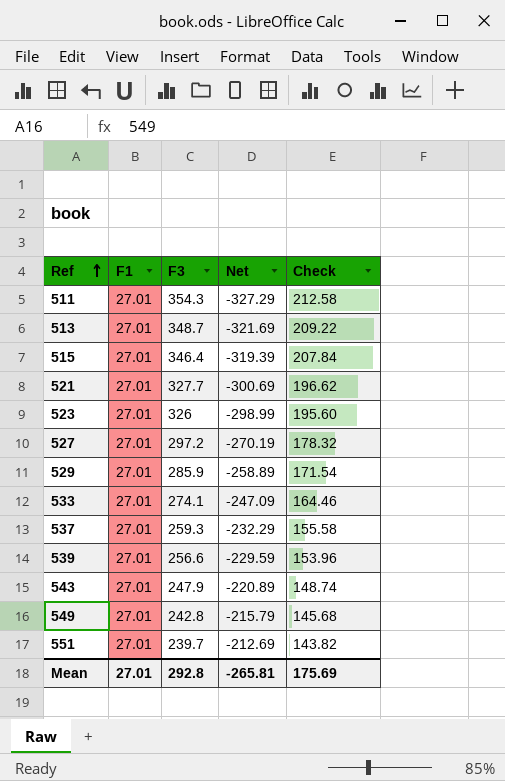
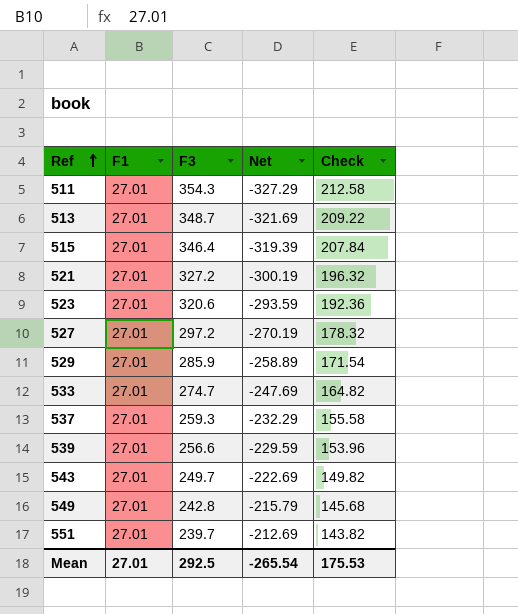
521 | F3: 327.7 -> 327.2
521 | Net: -300.69 -> -300.19
521 | Check: 196.62 -> 196.32
523 | F3: 326 -> 320.6
523 | Net: -298.99 -> -293.59
523 | Check: 195.60 -> 192.36
533 | F3: 274.1 -> 274.7
533 | Net: -247.09 -> -247.69
533 | Check: 164.46 -> 164.82
543 | F3: 247.9 -> 249.7
543 | Net: -220.89 -> -222.69
543 | Check: 148.74 -> 149.82
Mean | F3: 292.8 -> 292.5
Mean | Net: -265.81 -> -265.54
Mean | Check: 175.69 -> 175.53

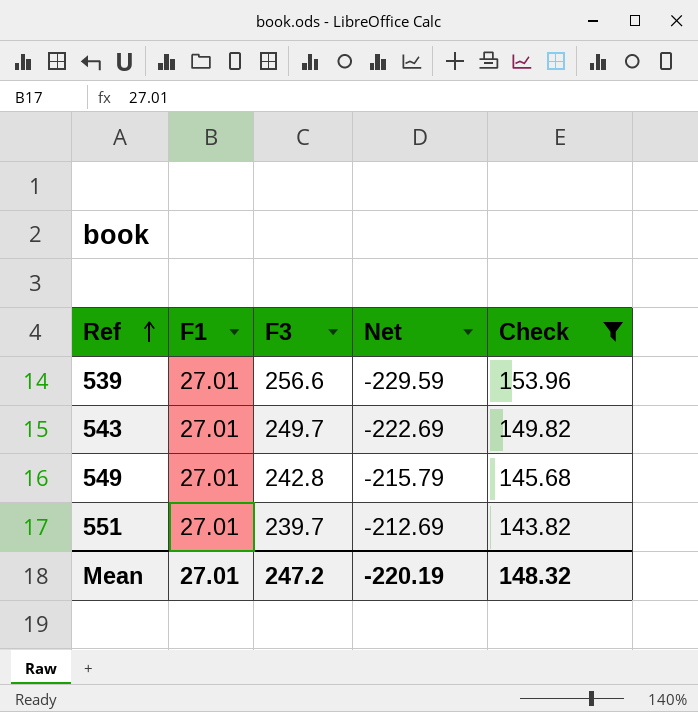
filter: none -> Check <= 153.96
Mean | F3: 292.5 -> 247.2
Mean | Net: -265.54 -> -220.19
Mean | Check: 175.53 -> 148.32

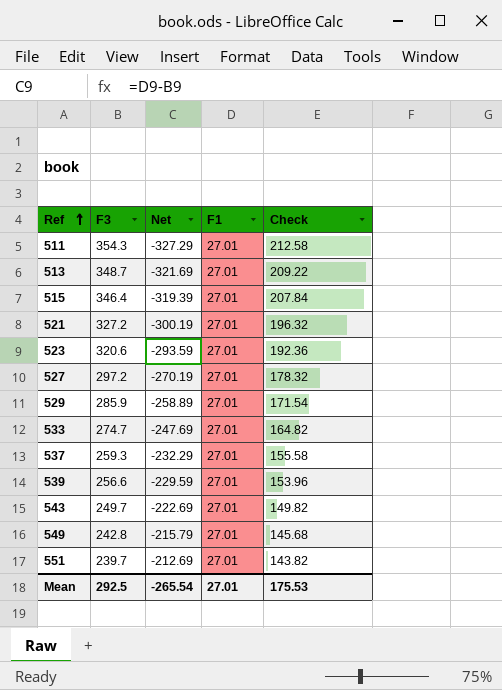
filter: Check <= 153.96 -> none
column F1 | position: 2 -> 4
Mean | F3: 247.2 -> 292.5
Mean | Net: -220.19 -> -265.54
Mean | Check: 148.32 -> 175.53

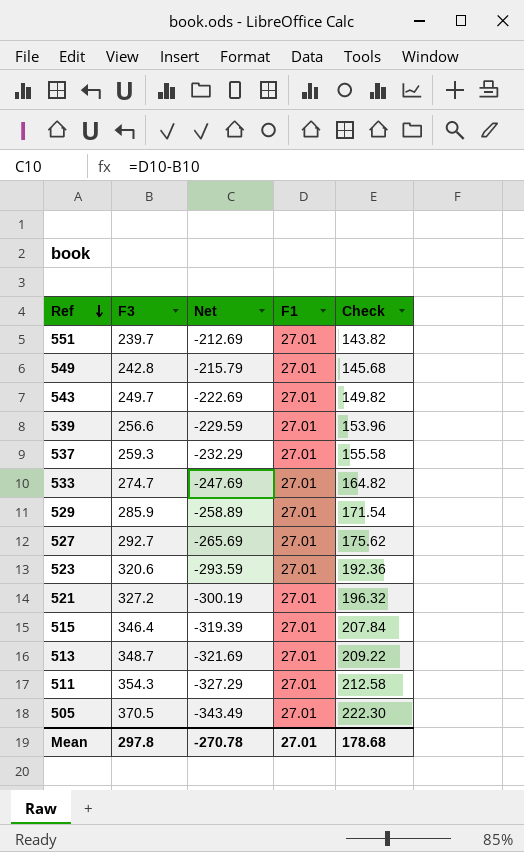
row order: Ref ascending -> Ref descending
527 | F3: 297.2 -> 292.7
527 | Net: -270.19 -> -265.69
527 | Check: 178.32 -> 175.62
row 505: none -> 370.5 | -343.49 | 27.01 | 222.30
Mean | F3: 292.5 -> 297.8
Mean | Net: -265.54 -> -270.78
Mean | Check: 175.53 -> 178.68

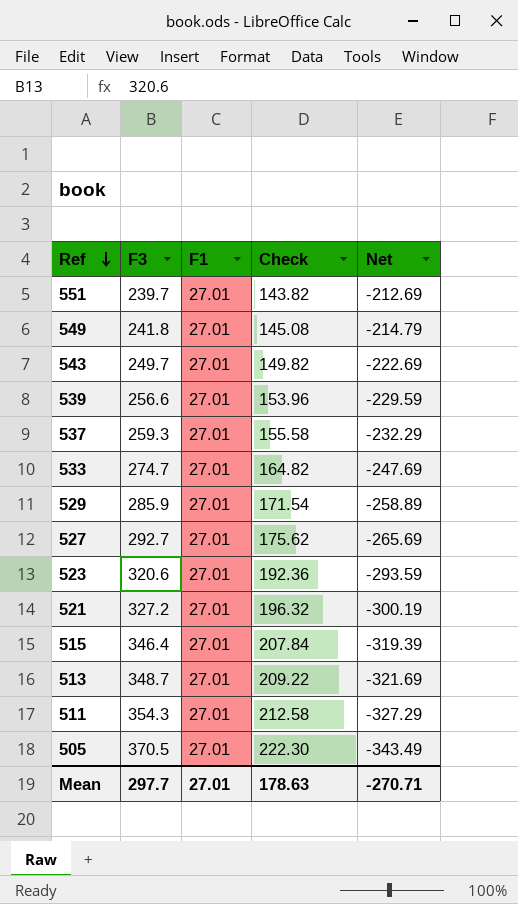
column Net | position: 3 -> 5
549 | F3: 242.8 -> 241.8
549 | Check: 145.68 -> 145.08
549 | Net: -215.79 -> -214.79
Mean | F3: 297.8 -> 297.7
Mean | Check: 178.68 -> 178.63
Mean | Net: -270.78 -> -270.71

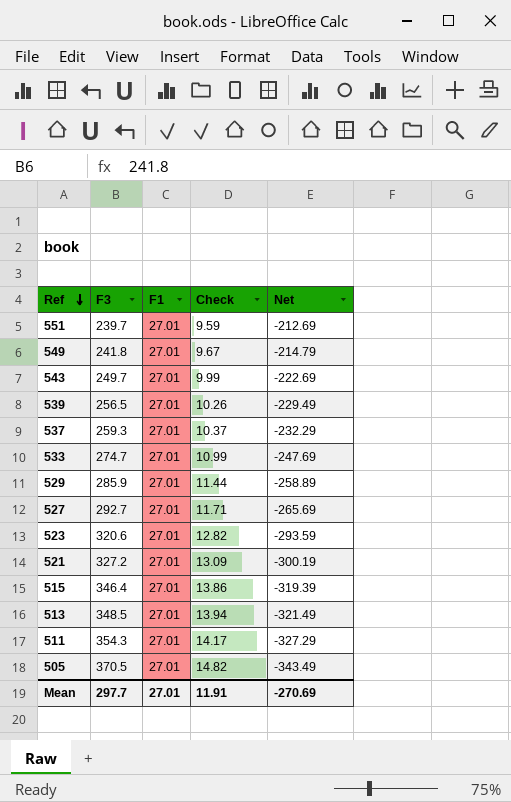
column Check | formula: [F3] * 0.6 -> [F3] * 0.04
539 | F3: 256.6 -> 256.5
539 | Net: -229.59 -> -229.49
513 | F3: 348.7 -> 348.5
513 | Net: -321.69 -> -321.49
Mean | Check: 178.63 -> 11.91
Mean | Net: -270.71 -> -270.69

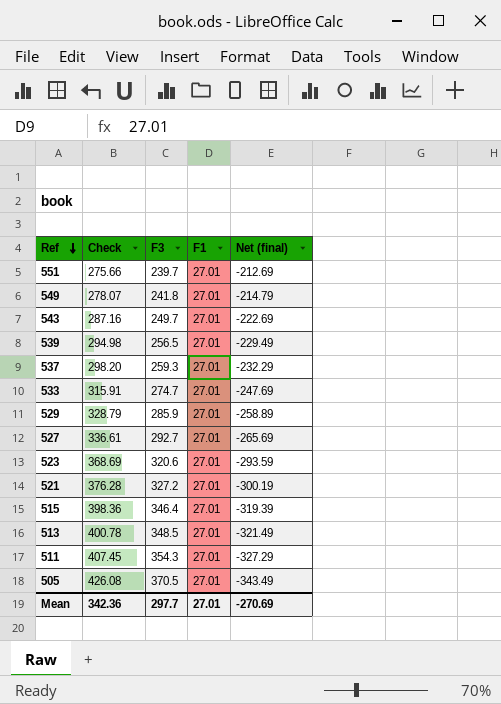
column Check | formula: [F3] * 0.04 -> [F3] * 1.15
column Check | position: 4 -> 2
column name: Net -> Net (final)
Mean | Check: 11.91 -> 342.36

